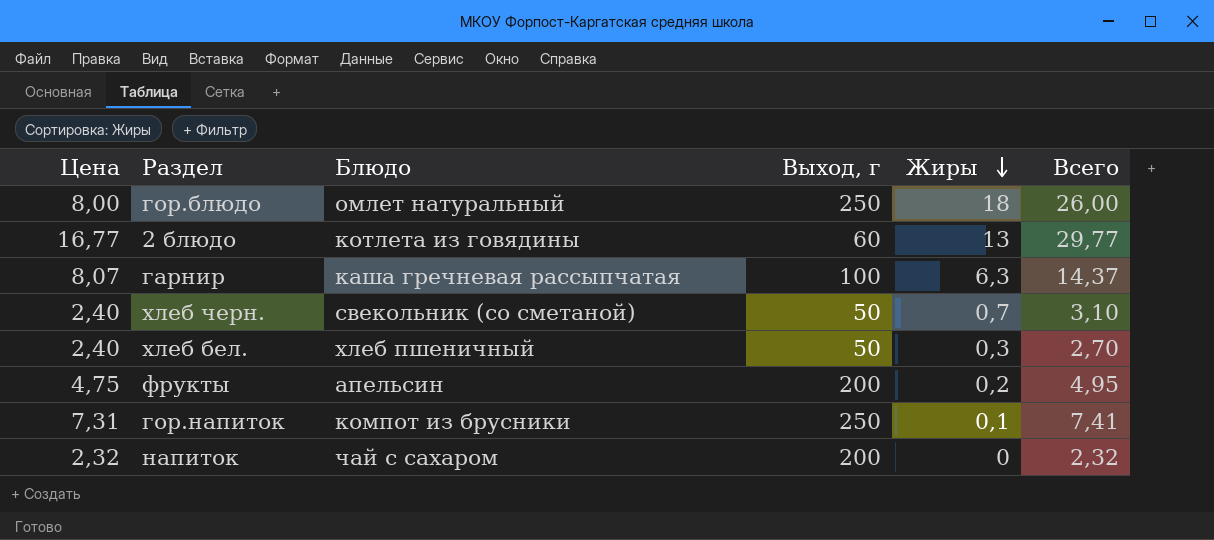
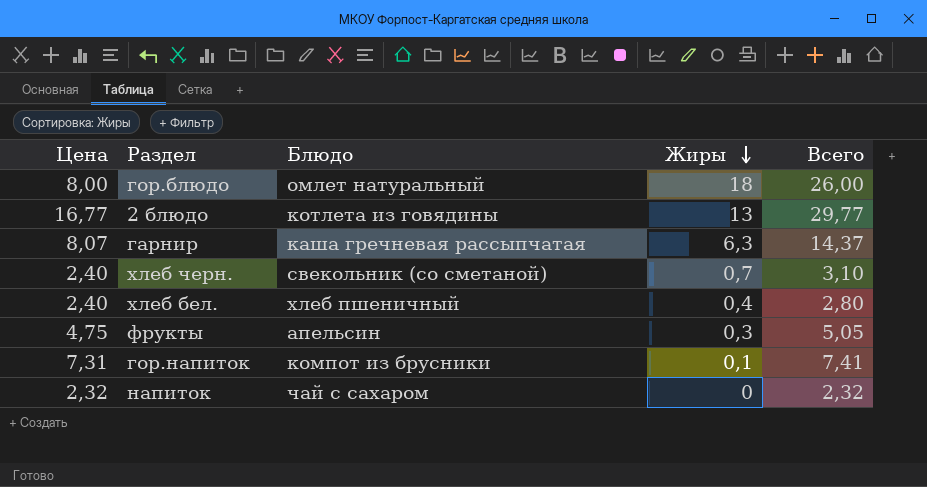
column Выход, г | position: 4 -> none
хлеб бел. | Жиры: 0,3 -> 0,4
хлеб бел. | Всего: 2,70 -> 2,80
фрукты | Жиры: 0,2 -> 0,3
фрукты | Всего: 4,95 -> 5,05

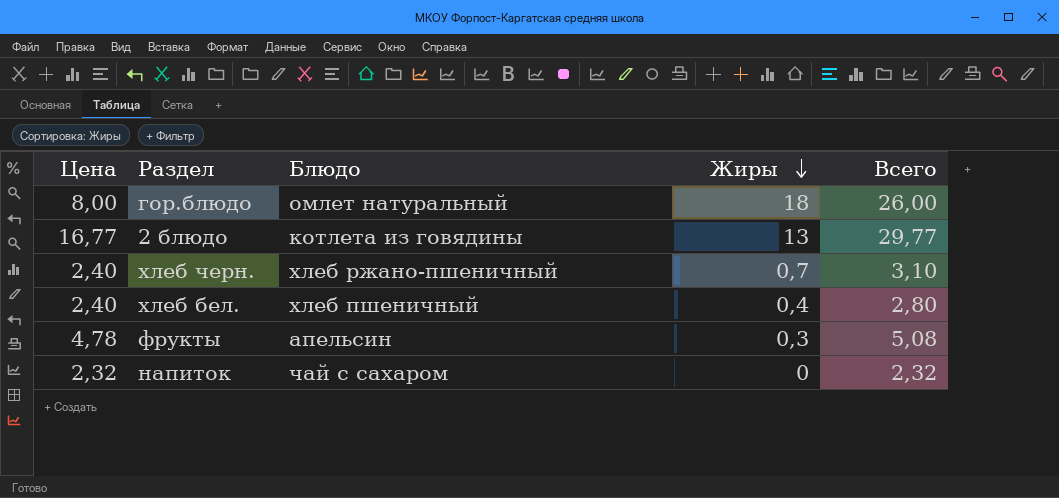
row гарнир: 8,07 | каша гречневая рассыпчатая | 6,3 | 14,37 -> none
row гор.напиток: 7,31 | компот из брусники | 0,1 | 7,41 -> none
хлеб черн. | Блюдо: свекольник (со сметаной) -> хлеб ржано-пшеничный
фрукты | Цена: 4,75 -> 4,78
фрукты | Всего: 5,05 -> 5,08

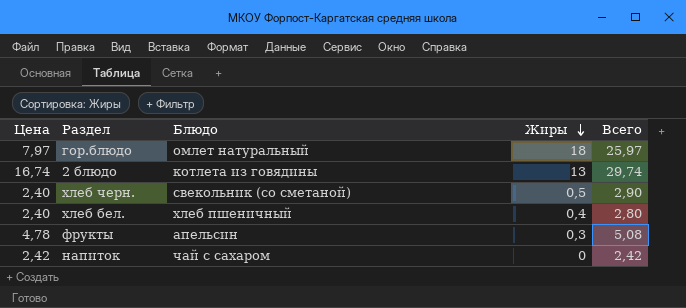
гор.блюдо | Цена: 8,00 -> 7,97
гор.блюдо | Всего: 26,00 -> 25,97
2 блюдо | Цена: 16,77 -> 16,74
2 блюдо | Всего: 29,77 -> 29,74
хлеб черн. | Блюдо: хлеб ржано-пшеничный -> свекольник (со сметаной)
хлеб черн. | Жиры: 0,7 -> 0,5
хлеб черн. | Всего: 3,10 -> 2,90
напиток | Цена: 2,32 -> 2,42
напиток | Всего: 2,32 -> 2,42

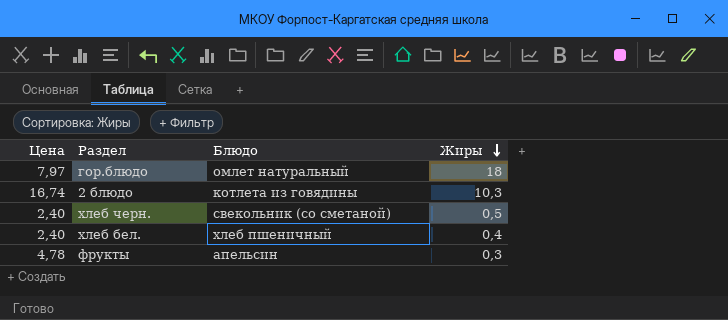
column Всего | formula: [Цена] + [Жиры] -> none
row напиток: 2,42 | чай с сахаром | 0 | 2,42 -> none
2 блюдо | Жиры: 13 -> 10,3

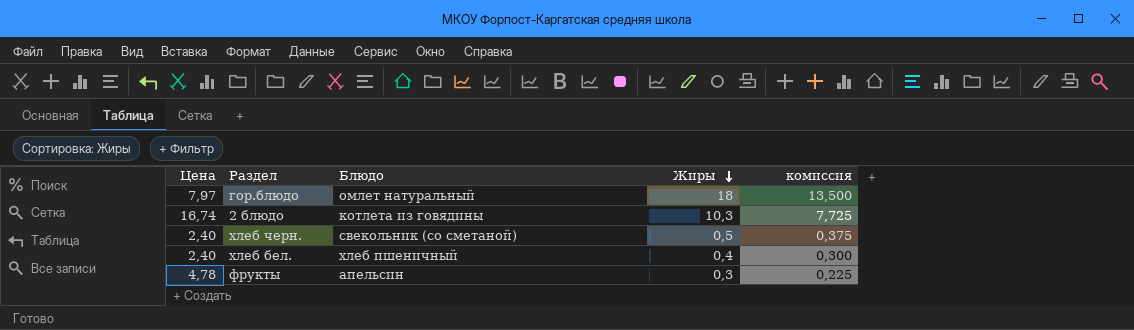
column комиссия | formula: none -> [Жиры] * 0,75

